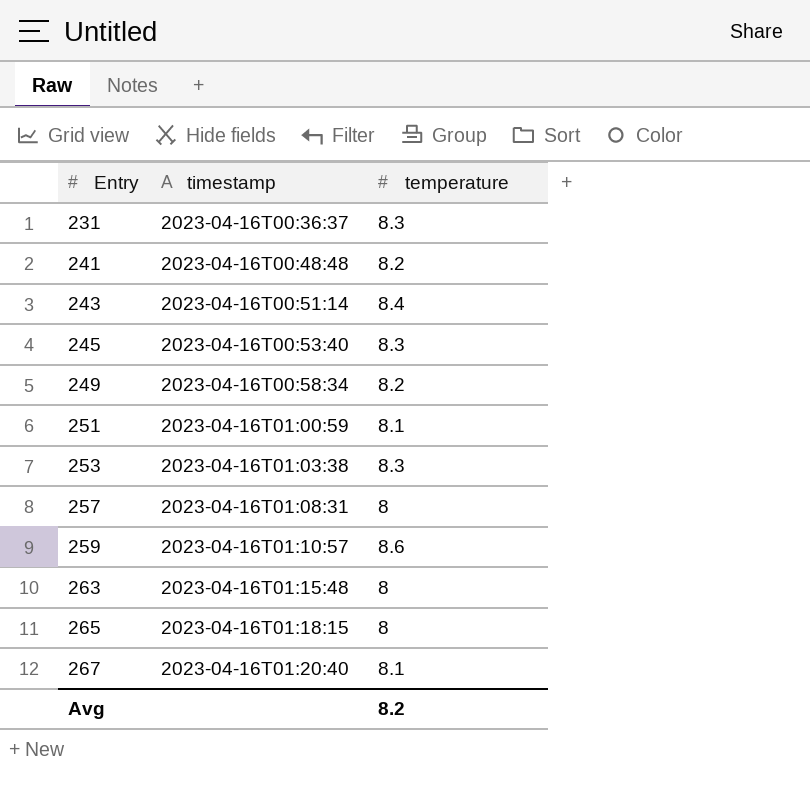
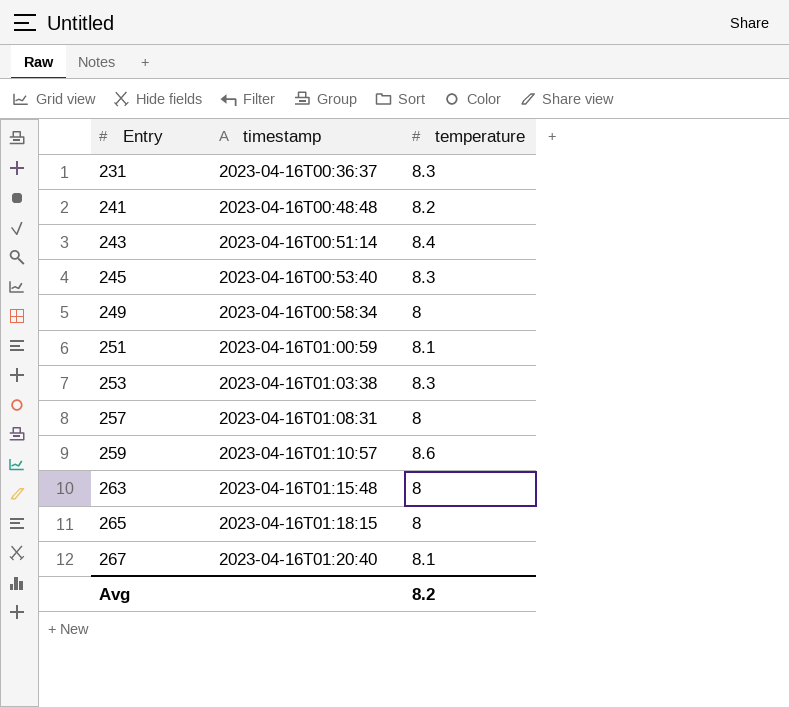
249 | temperature: 8.2 -> 8

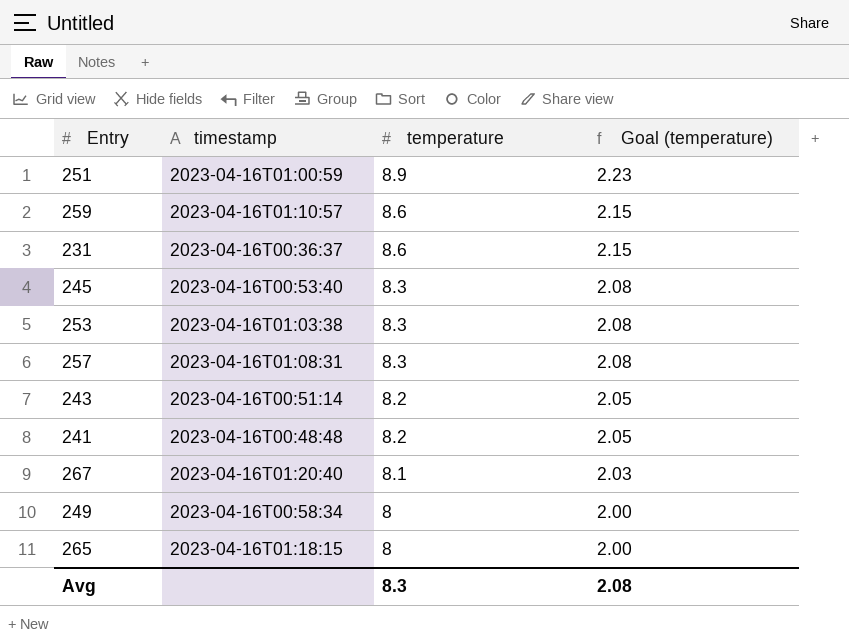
row order: Entry ascending -> temperature descending
column Goal (temperature) | formula: none -> [temperature] * 0.25
row 263: 2023-04-16T01:15:48 | 8 -> none
251 | temperature: 8.1 -> 8.9
231 | temperature: 8.3 -> 8.6
257 | temperature: 8 -> 8.3
243 | temperature: 8.4 -> 8.2
Avg | temperature: 8.2 -> 8.3

